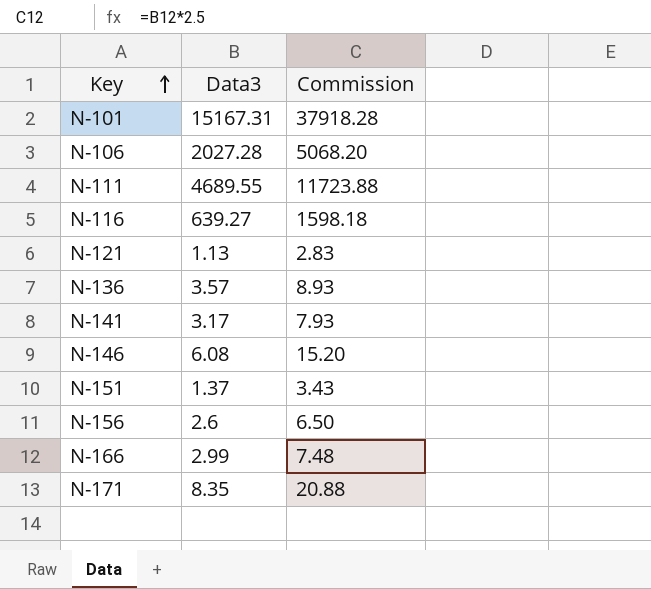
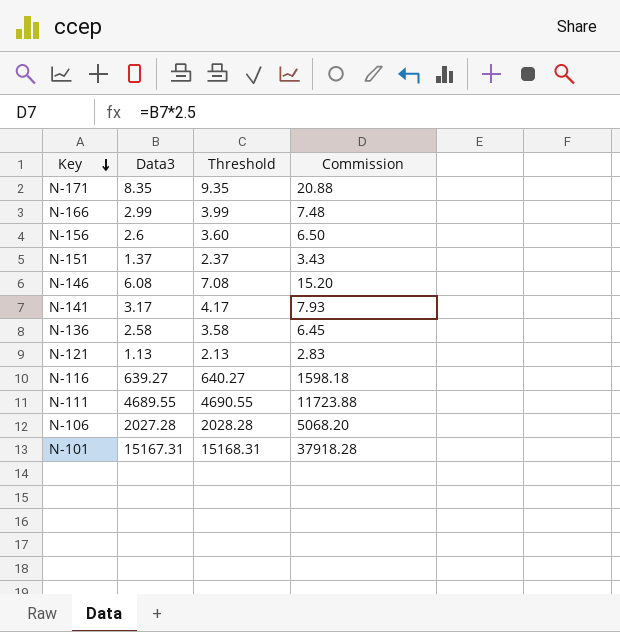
row order: Key ascending -> Key descending
column Threshold | formula: none -> [Data3] + 1
N-136 | Data3: 3.57 -> 2.58
N-136 | Commission: 8.93 -> 6.45

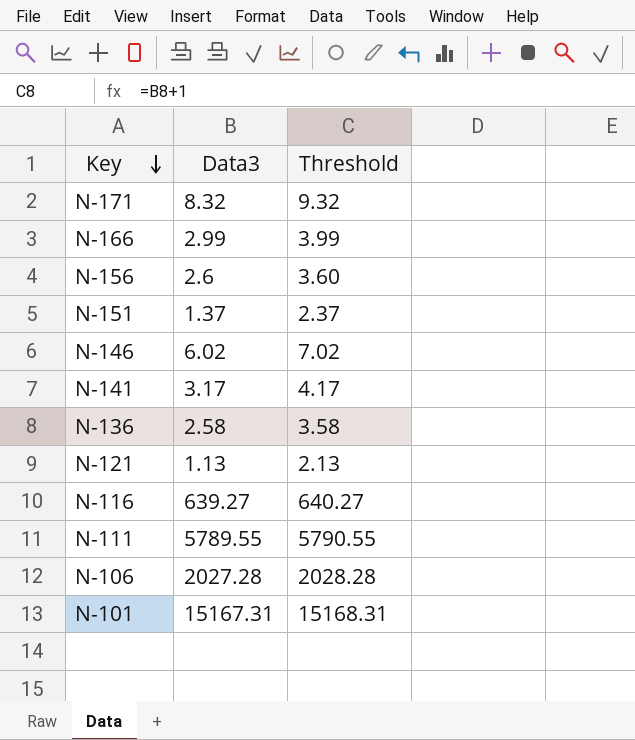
column Commission | formula: [Data3] * 2.5 -> none
N-171 | Data3: 8.35 -> 8.32
N-171 | Threshold: 9.35 -> 9.32
N-146 | Data3: 6.08 -> 6.02
N-146 | Threshold: 7.08 -> 7.02
N-111 | Data3: 4689.55 -> 5789.55
N-111 | Threshold: 4690.55 -> 5790.55

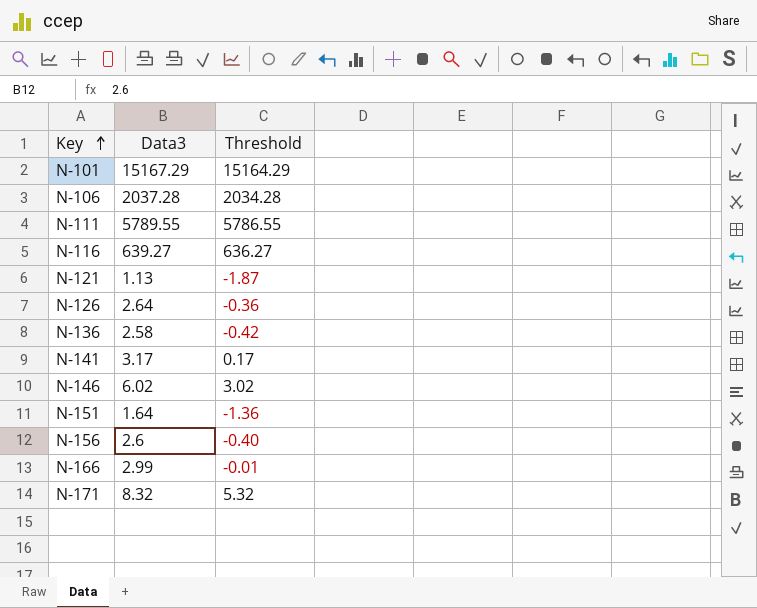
row order: Key descending -> Key ascending
column Threshold | formula: [Data3] + 1 -> [Data3] - 3
N-101 | Data3: 15167.31 -> 15167.29
N-106 | Data3: 2027.28 -> 2037.28
row N-126: none -> 2.64 | -0.36
N-151 | Data3: 1.37 -> 1.64

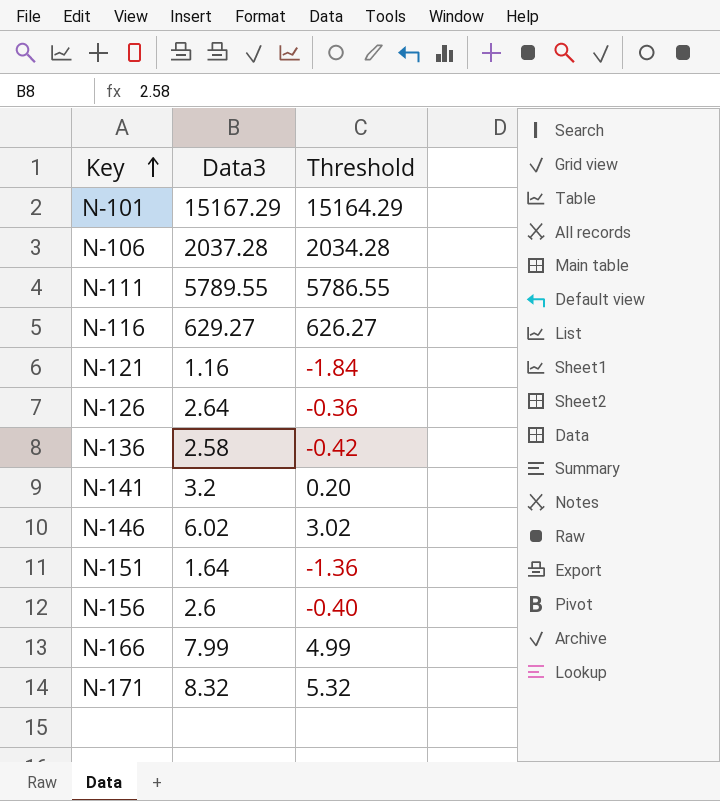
N-116 | Data3: 639.27 -> 629.27
N-116 | Threshold: 636.27 -> 626.27
N-121 | Data3: 1.13 -> 1.16
N-121 | Threshold: -1.87 -> -1.84
N-141 | Data3: 3.17 -> 3.2
N-141 | Threshold: 0.17 -> 0.20
N-166 | Data3: 2.99 -> 7.99
N-166 | Threshold: -0.01 -> 4.99

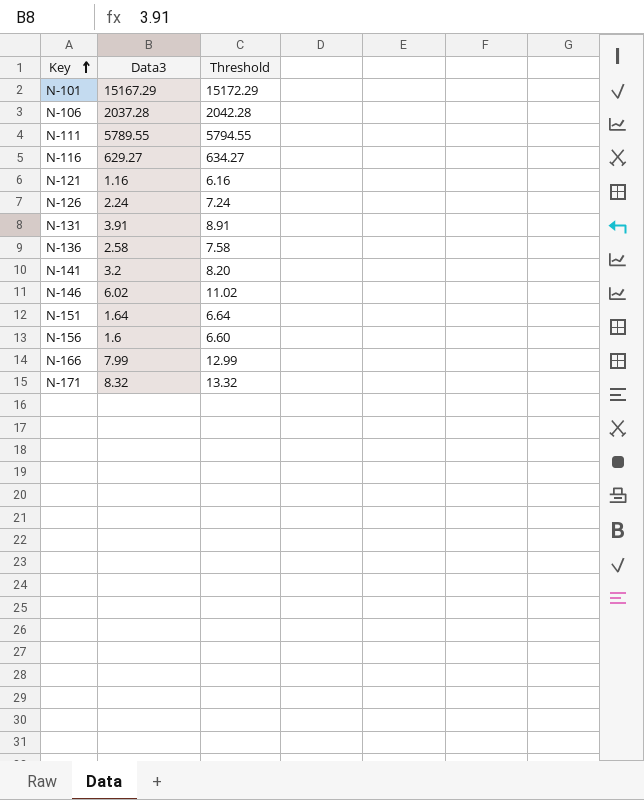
column Threshold | formula: [Data3] - 3 -> [Data3] + 5
N-126 | Data3: 2.64 -> 2.24
row N-131: none -> 3.91 | 8.91
N-156 | Data3: 2.6 -> 1.6

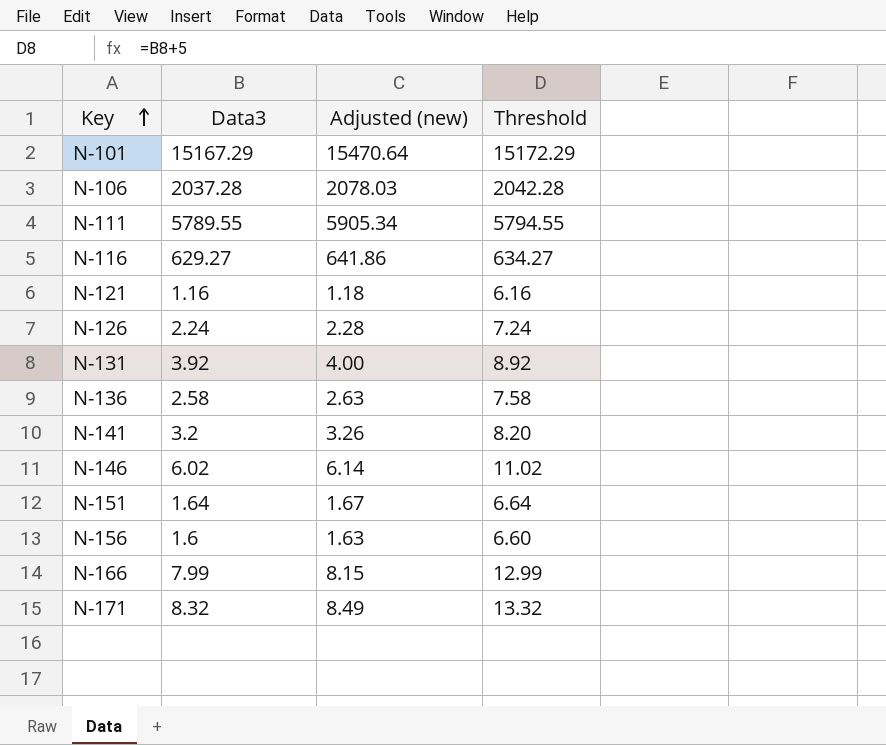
column Adjusted (new) | formula: none -> [Data3] * 1.02
N-131 | Data3: 3.91 -> 3.92
N-131 | Threshold: 8.91 -> 8.92

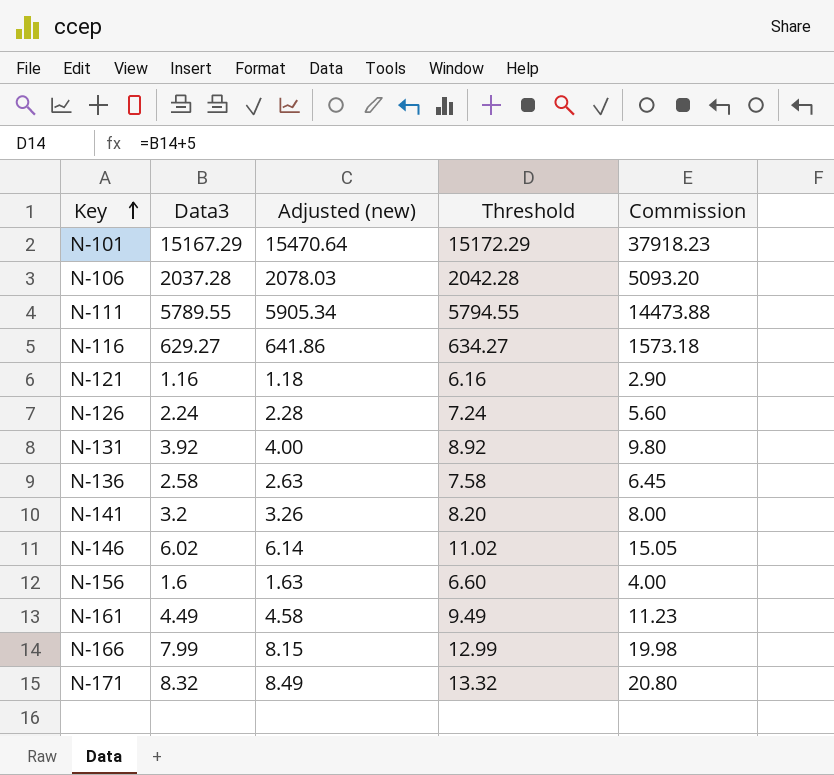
column Commission | formula: none -> [Data3] * 2.5
row N-151: 1.64 | 1.67 | 6.64 -> none
row N-161: none -> 4.49 | 4.58 | 9.49 | 11.23

